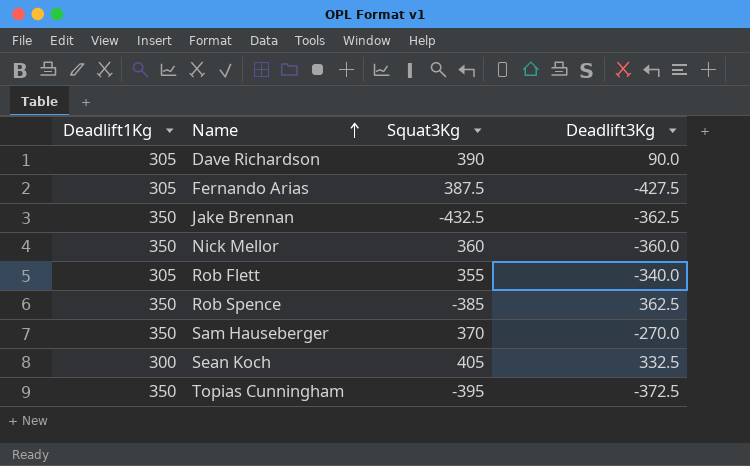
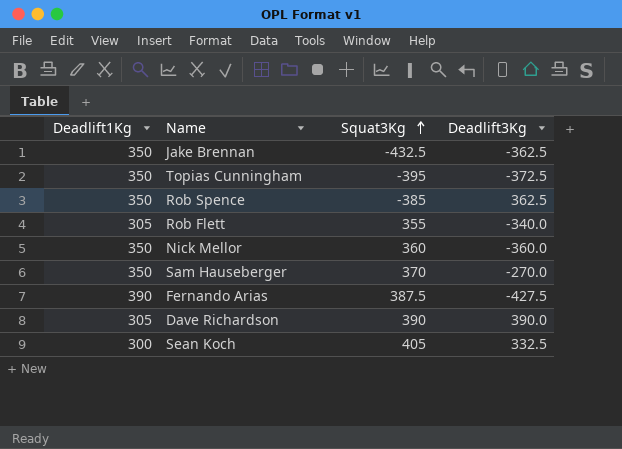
row order: Name ascending -> Squat3Kg ascending
Fernando Arias | Deadlift1Kg: 305 -> 390
Dave Richardson | Deadlift3Kg: 90.0 -> 390.0

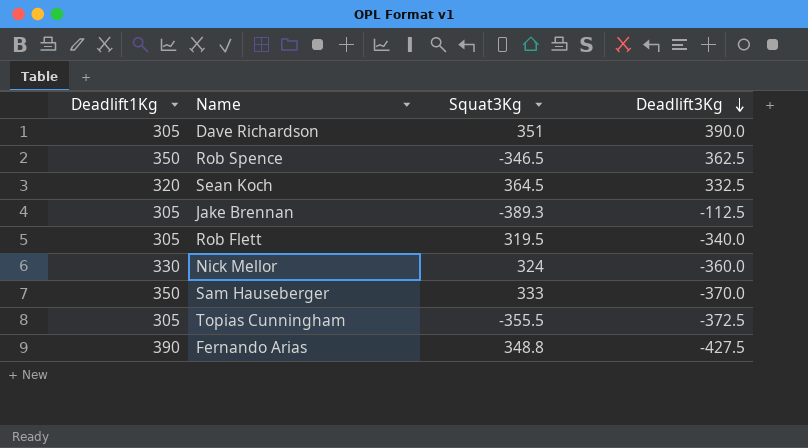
row order: Squat3Kg ascending -> Deadlift3Kg descending
Dave Richardson | Squat3Kg: 390 -> 351
Rob Spence | Squat3Kg: -385 -> -346.5
Sean Koch | Deadlift1Kg: 300 -> 320
Sean Koch | Squat3Kg: 405 -> 364.5
Jake Brennan | Deadlift1Kg: 350 -> 305
Jake Brennan | Squat3Kg: -432.5 -> -389.3
Jake Brennan | Deadlift3Kg: -362.5 -> -112.5
Rob Flett | Squat3Kg: 355 -> 319.5
Nick Mellor | Deadlift1Kg: 350 -> 330
Nick Mellor | Squat3Kg: 360 -> 324
Sam Hauseberger | Squat3Kg: 370 -> 333
Sam Hauseberger | Deadlift3Kg: -270.0 -> -370.0
Topias Cunningham | Deadlift1Kg: 350 -> 305
Topias Cunningham | Squat3Kg: -395 -> -355.5
Fernando Arias | Squat3Kg: 387.5 -> 348.8

